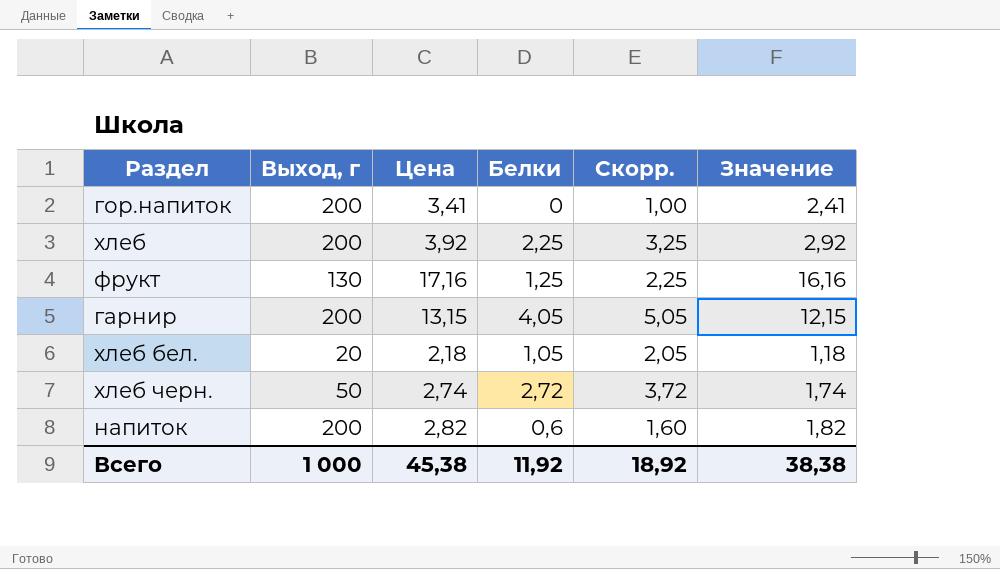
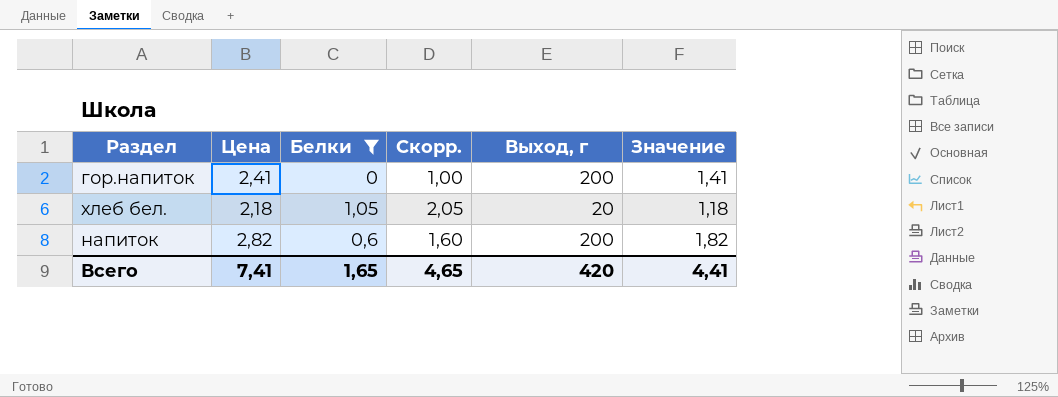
filter: none -> Белки <= 1,05
column Выход, г | position: 2 -> 5
гор.напиток | Цена: 3,41 -> 2,41
гор.напиток | Значение: 2,41 -> 1,41
Всего | Цена: 45,38 -> 7,41
Всего | Белки: 11,92 -> 1,65
Всего | Скорр.: 18,92 -> 4,65
Всего | Выход, г: 1 000 -> 420
Всего | Значение: 38,38 -> 4,41

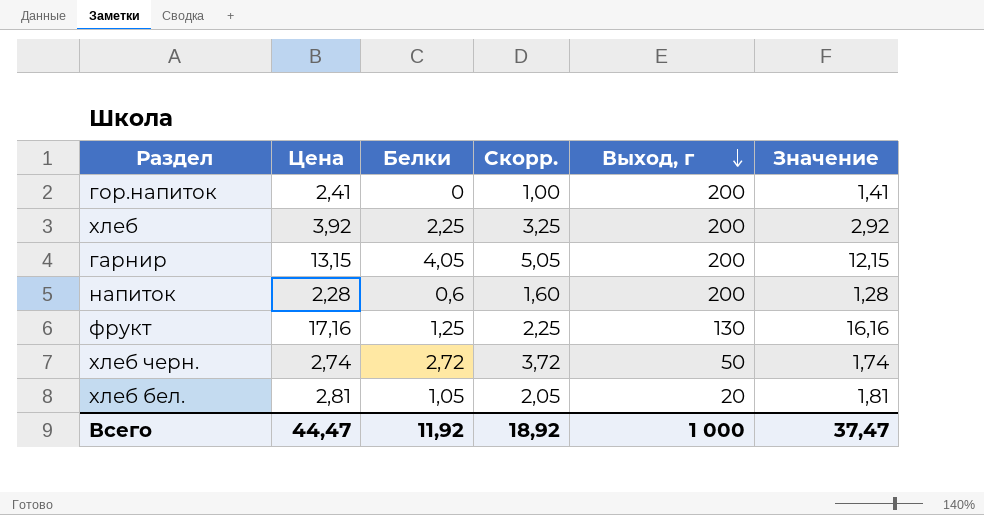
filter: Белки <= 1,05 -> none
row order: none -> Выход, г descending
напиток | Цена: 2,82 -> 2,28
напиток | Значение: 1,82 -> 1,28
хлеб бел. | Цена: 2,18 -> 2,81
хлеб бел. | Значение: 1,18 -> 1,81
Всего | Цена: 7,41 -> 44,47
Всего | Белки: 1,65 -> 11,92
Всего | Скорр.: 4,65 -> 18,92
Всего | Выход, г: 420 -> 1 000
Всего | Значение: 4,41 -> 37,47

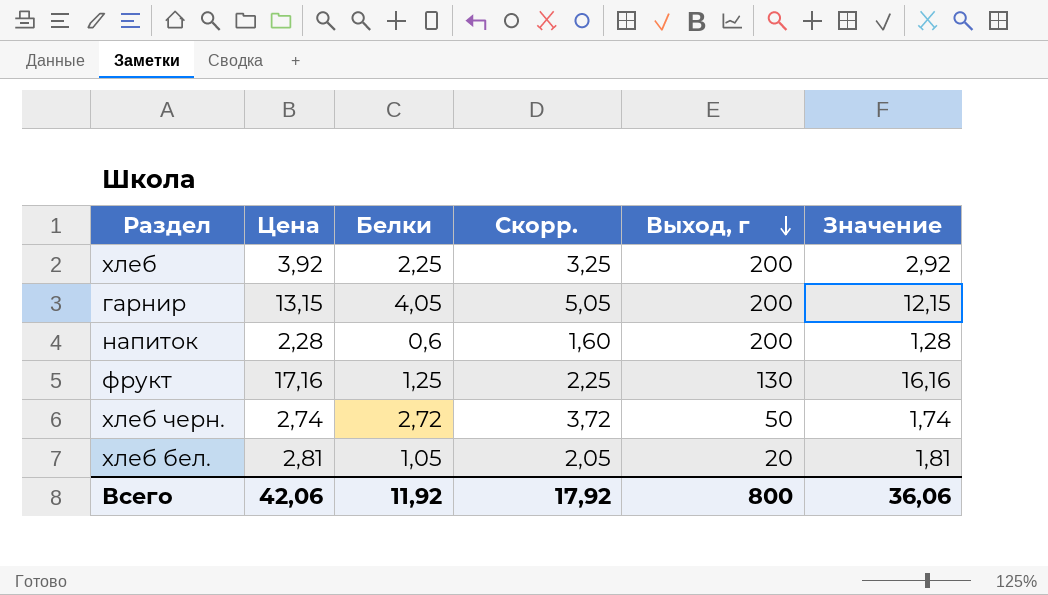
row гор.напиток: 2,41 | 0 | 1,00 | 200 | 1,41 -> none
Всего | Цена: 44,47 -> 42,06
Всего | Скорр.: 18,92 -> 17,92
Всего | Выход, г: 1 000 -> 800
Всего | Значение: 37,47 -> 36,06

